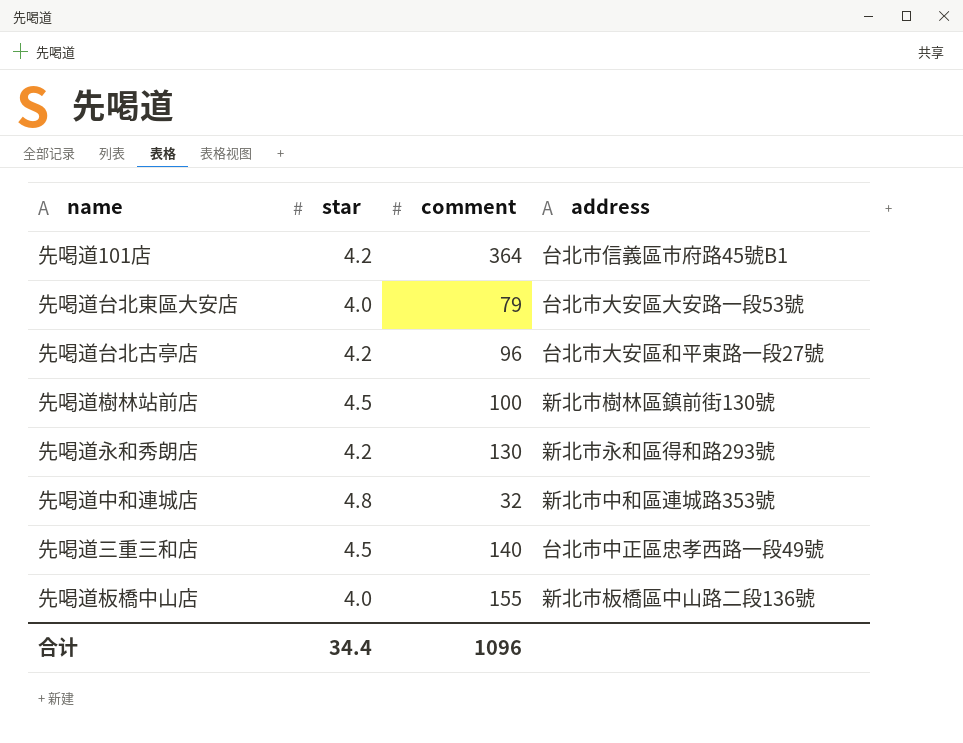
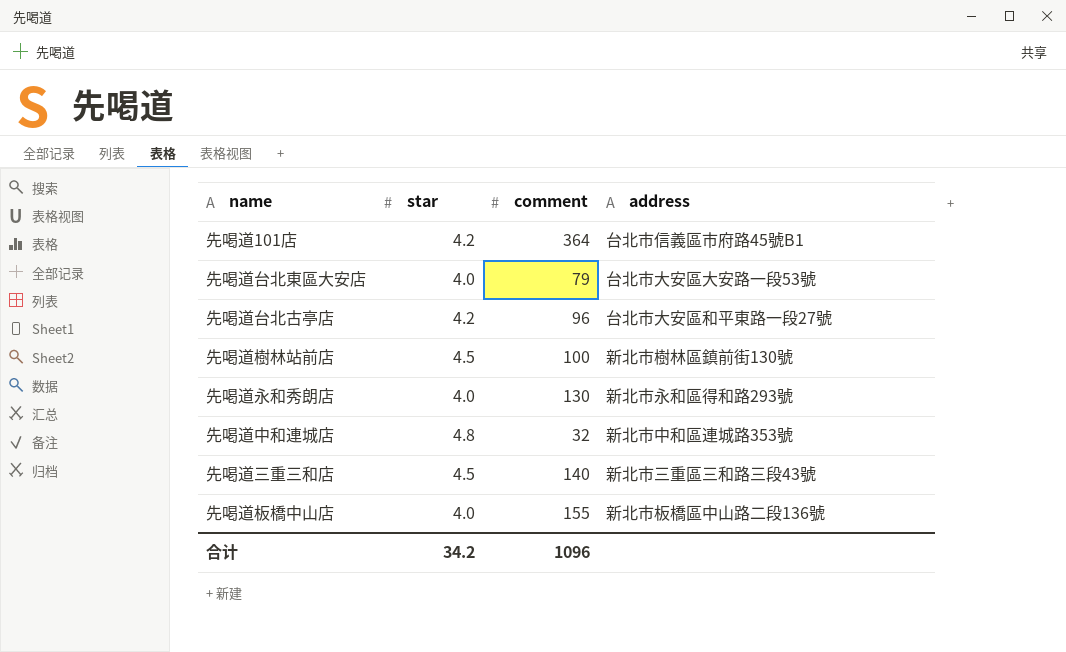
先喝道永和秀朗店 | star: 4.2 -> 4.0
先喝道三重三和店 | address: 台北市中正區忠孝西路一段49號 -> 新北市三重區三和路三段43號
合计 | star: 34.4 -> 34.2

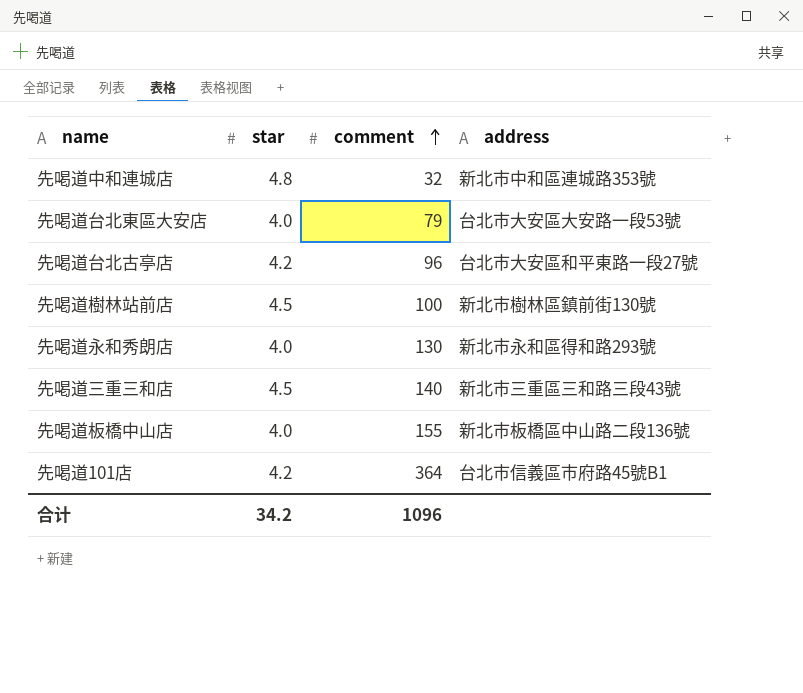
row order: none -> comment ascending

